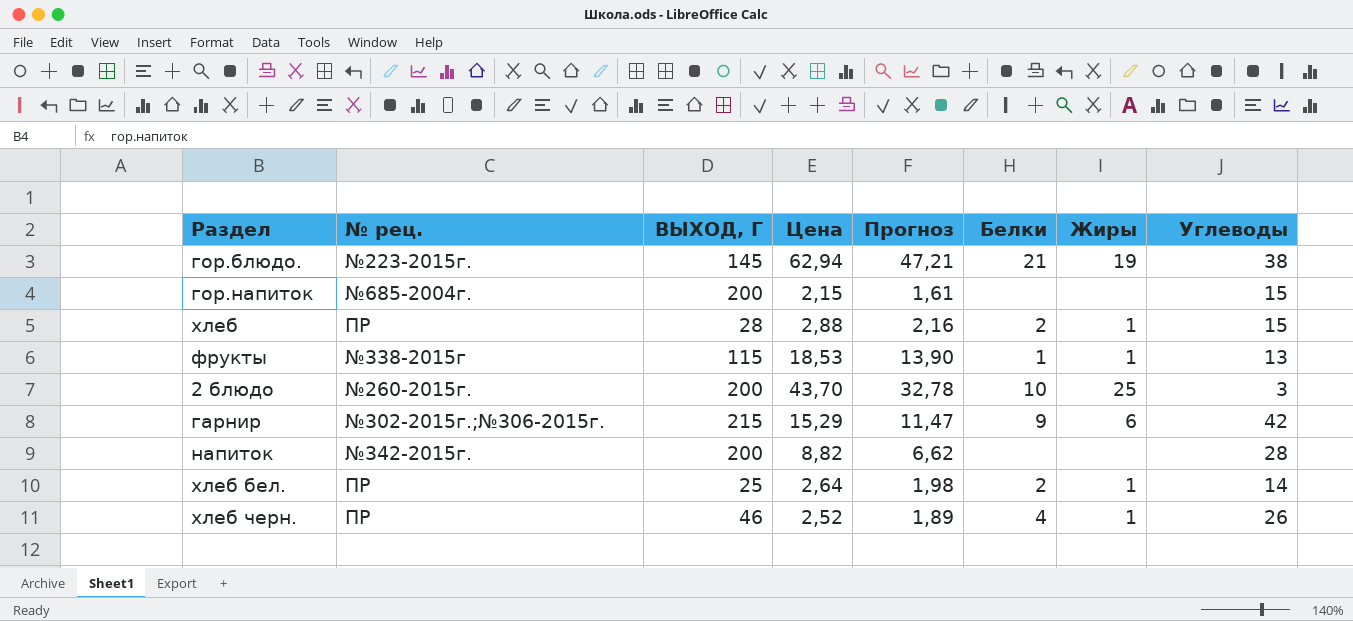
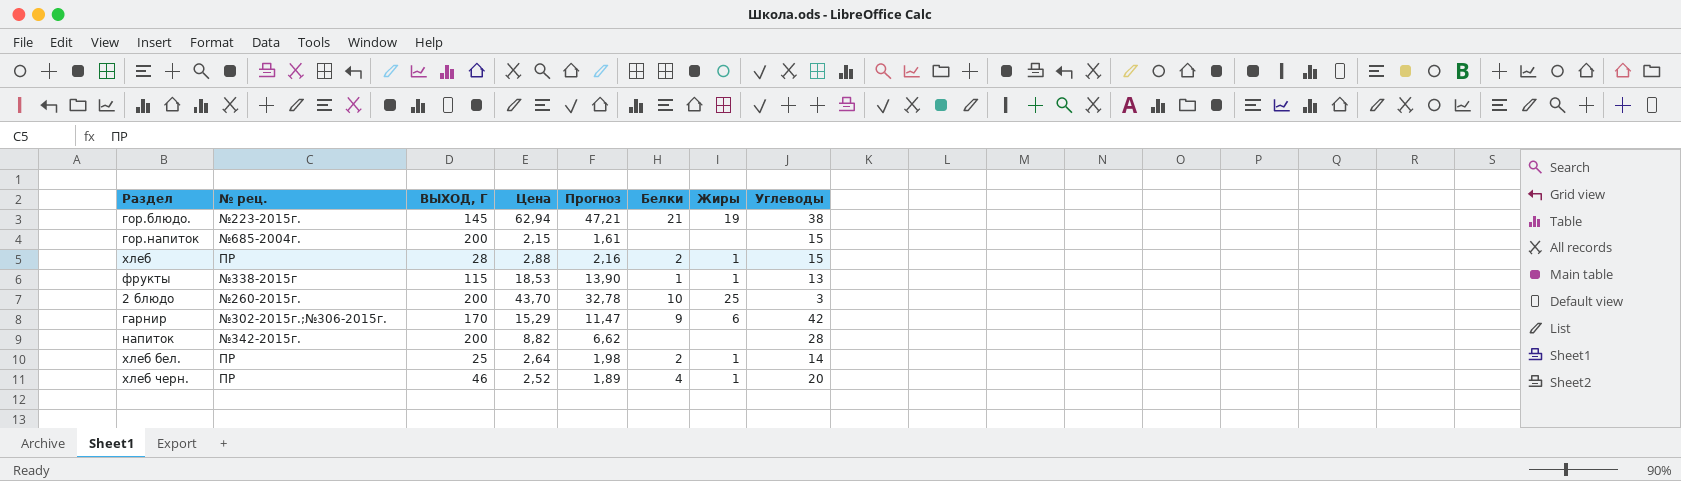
гарнир | ВЫХОД, Г: 215 -> 170
хлеб черн. | Углеводы: 26 -> 20

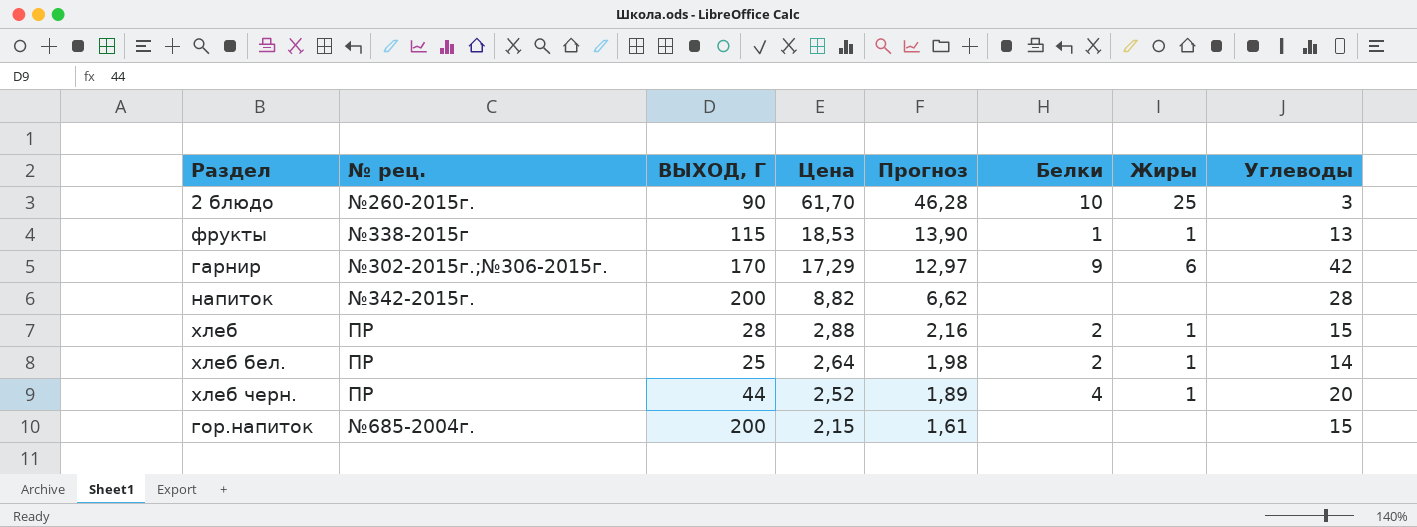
row order: none -> Цена descending
row гор.блюдо.: №223-2015г. | 145 | 62,94 | 47,21 | 21 | 19 | 38 -> none
2 блюдо | ВЫХОД, Г: 200 -> 90
2 блюдо | Цена: 43,70 -> 61,70
2 блюдо | Прогноз: 32,78 -> 46,28
гарнир | Цена: 15,29 -> 17,29
гарнир | Прогноз: 11,47 -> 12,97
хлеб черн. | ВЫХОД, Г: 46 -> 44

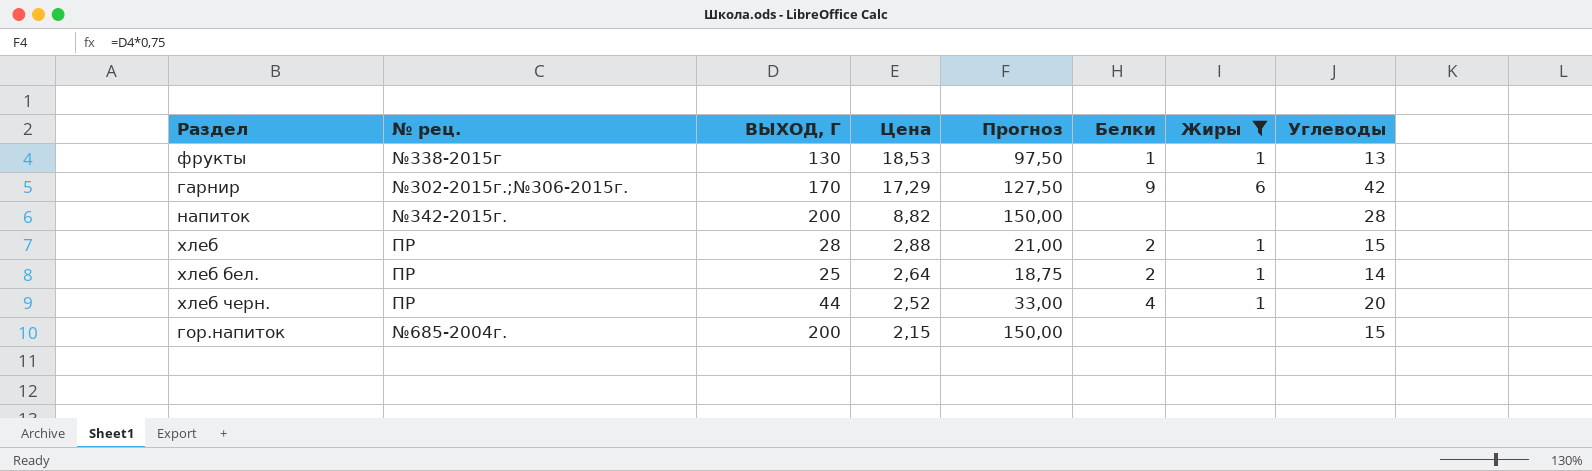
filter: none -> Жиры != 25
column Прогноз | formula: [Цена] * 0,75 -> [ВЫХОД, Г] * 0,75
фрукты | ВЫХОД, Г: 115 -> 130

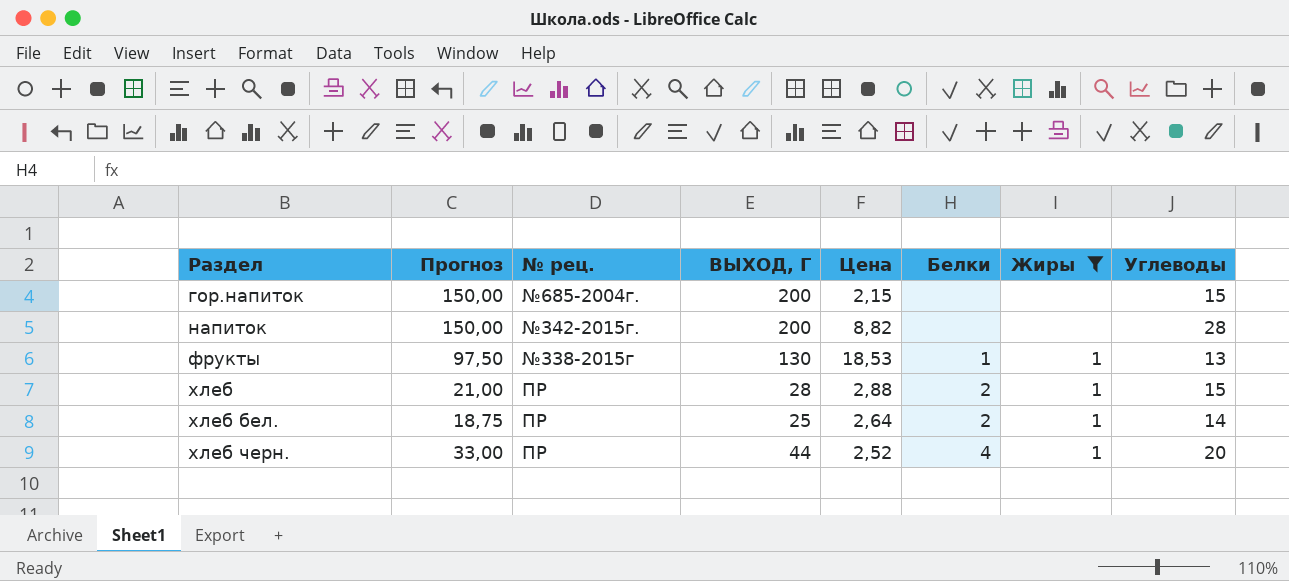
row order: Цена descending -> Раздел ascending
column Прогноз | position: 5 -> 2
row гарнир: №302-2015г.;№306-2015г. | 170 | 17,29 | 127,50 | 9 | 6 | 42 -> none

